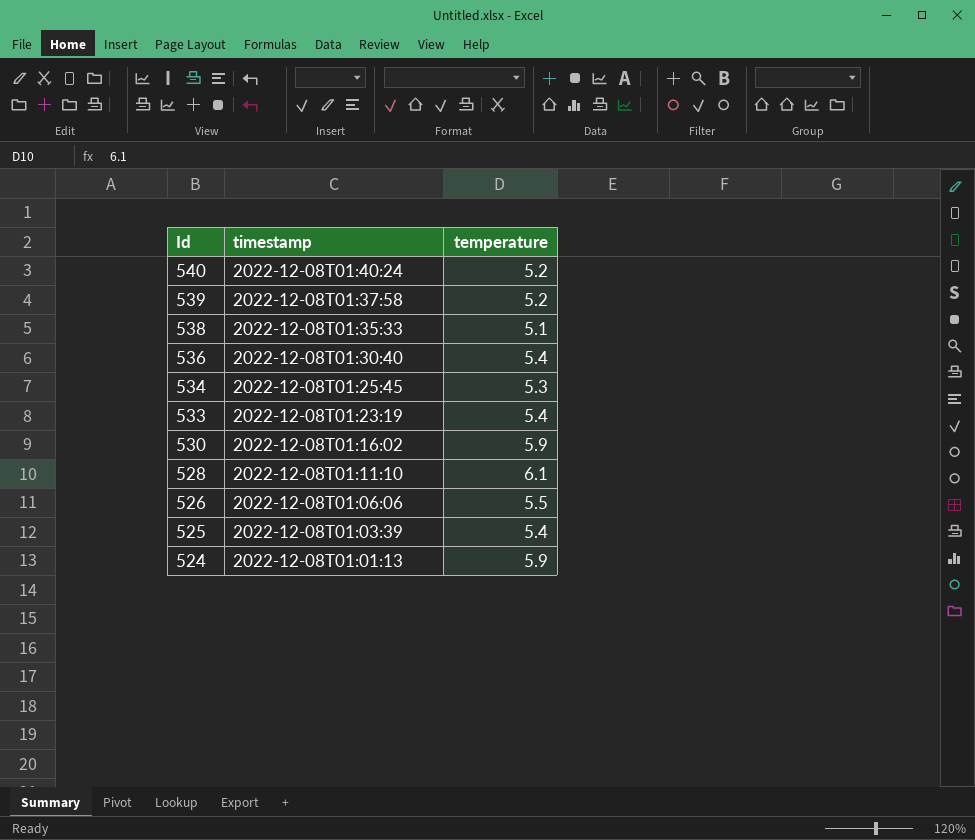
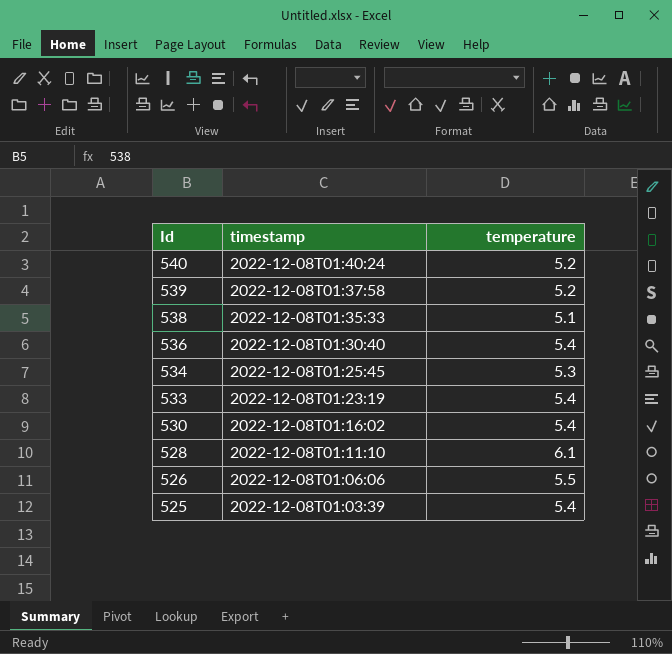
row 524: 2022-12-08T01:01:13 | 5.9 -> none
530 | temperature: 5.9 -> 5.4

